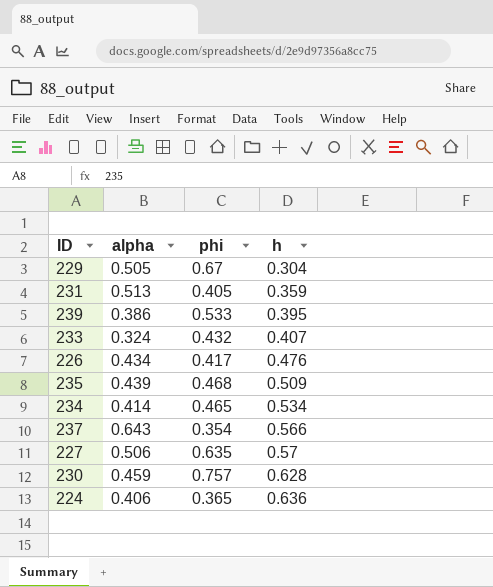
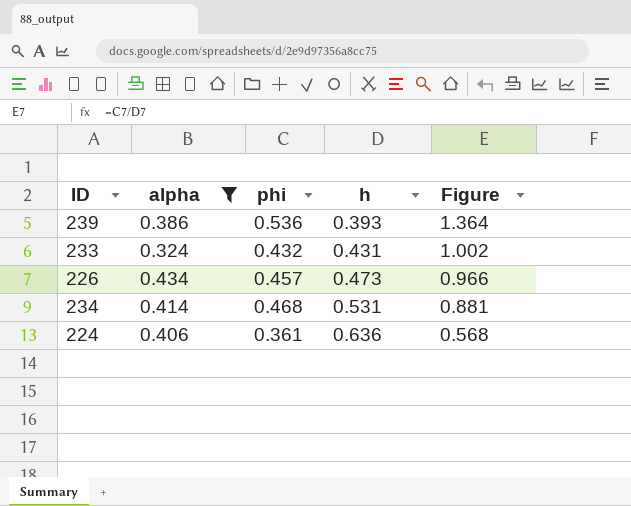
filter: none -> alpha <= 0.434
column Figure | formula: none -> [phi] / [h]
239 | phi: 0.533 -> 0.536
239 | h: 0.395 -> 0.393
233 | h: 0.407 -> 0.431
226 | phi: 0.417 -> 0.457
226 | h: 0.476 -> 0.473
234 | phi: 0.465 -> 0.468
234 | h: 0.534 -> 0.531
224 | phi: 0.365 -> 0.361

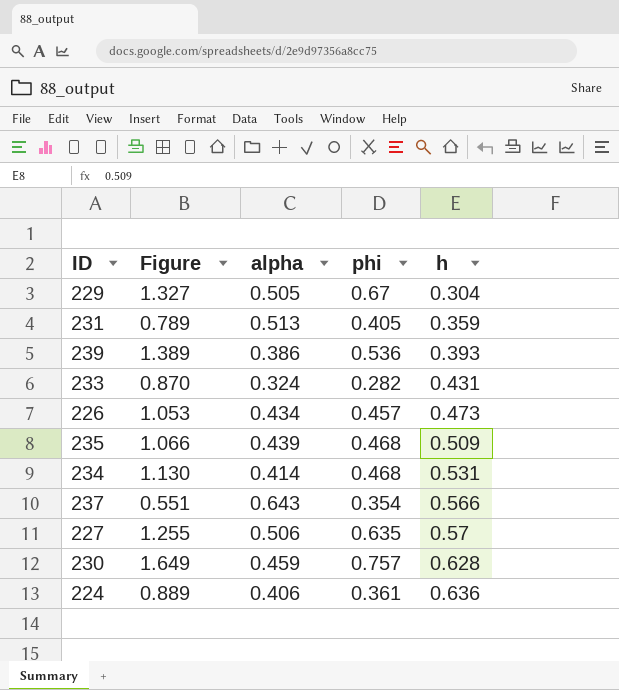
filter: alpha <= 0.434 -> none
column Figure | formula: [phi] / [h] -> [phi] / [alpha]
column Figure | position: 5 -> 2
233 | phi: 0.432 -> 0.282

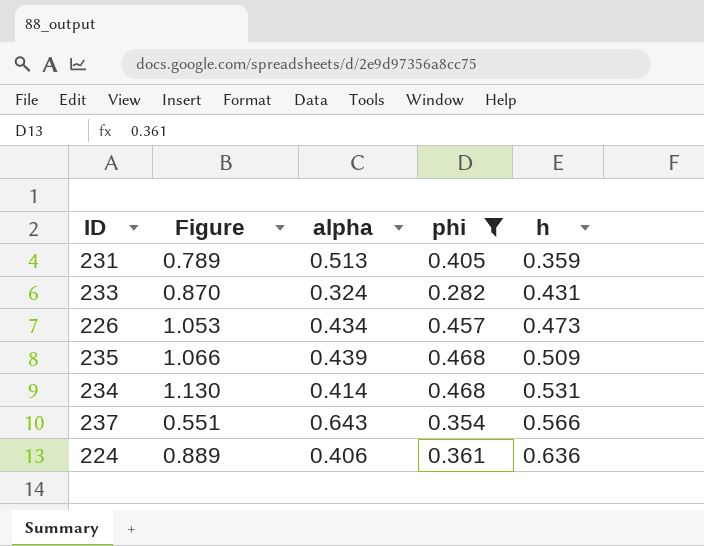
filter: none -> phi <= 0.468

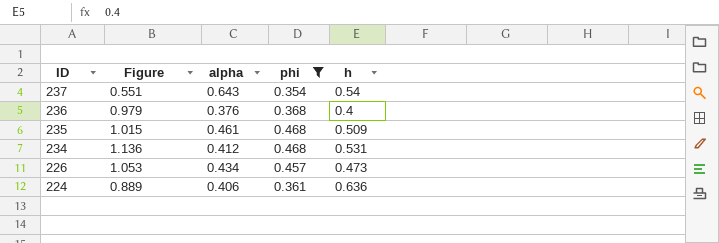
row order: h ascending -> ID descending
row 231: 0.789 | 0.513 | 0.405 | 0.359 -> none
row 233: 0.870 | 0.324 | 0.282 | 0.431 -> none
237 | h: 0.566 -> 0.54
row 236: none -> 0.979 | 0.376 | 0.368 | 0.4
235 | Figure: 1.066 -> 1.015
235 | alpha: 0.439 -> 0.461
234 | Figure: 1.130 -> 1.136
234 | alpha: 0.414 -> 0.412

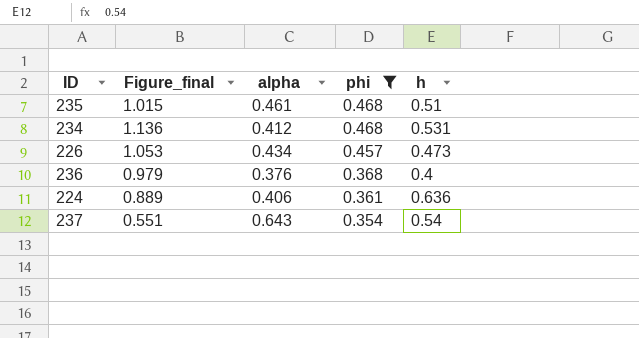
row order: ID descending -> phi descending
column name: Figure -> Figure_final
235 | h: 0.509 -> 0.51

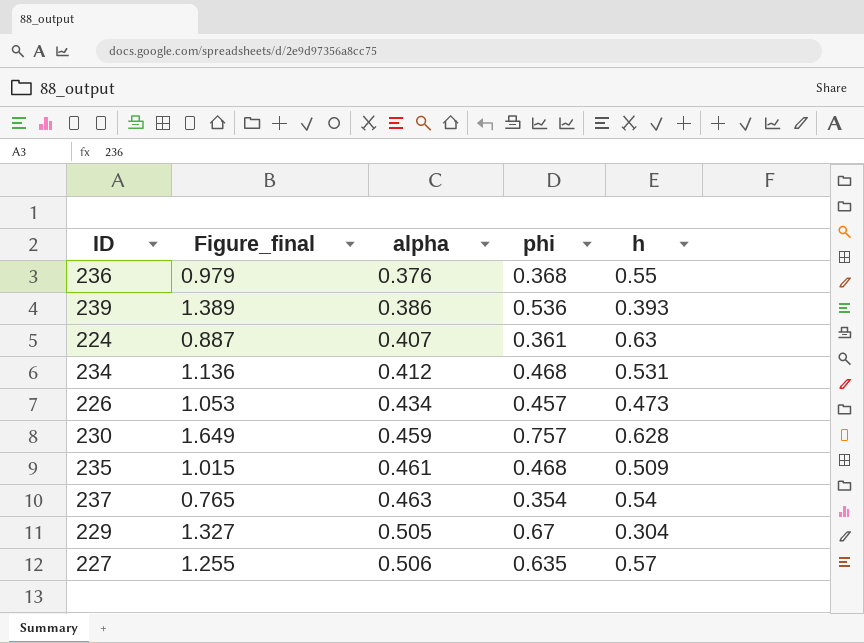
filter: phi <= 0.468 -> none
row order: phi descending -> alpha ascending
236 | h: 0.4 -> 0.55
224 | Figure_final: 0.889 -> 0.887
224 | alpha: 0.406 -> 0.407
224 | h: 0.636 -> 0.63
235 | h: 0.51 -> 0.509
237 | Figure_final: 0.551 -> 0.765
237 | alpha: 0.643 -> 0.463

